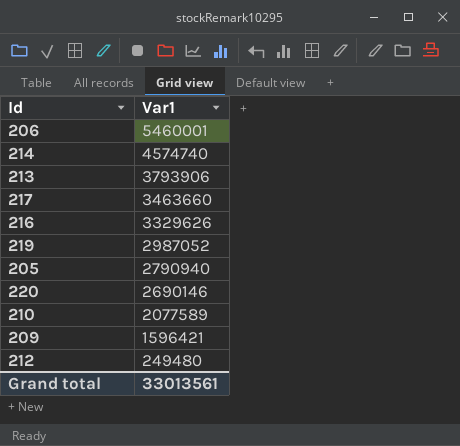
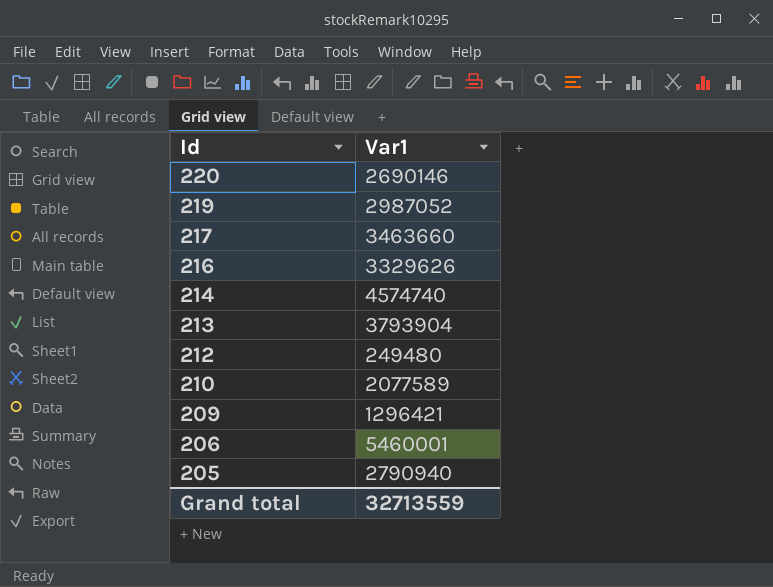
row order: Var1 descending -> Id descending
213 | Var1: 3793906 -> 3793904
209 | Var1: 1596421 -> 1296421
Grand total | Var1: 33013561 -> 32713559

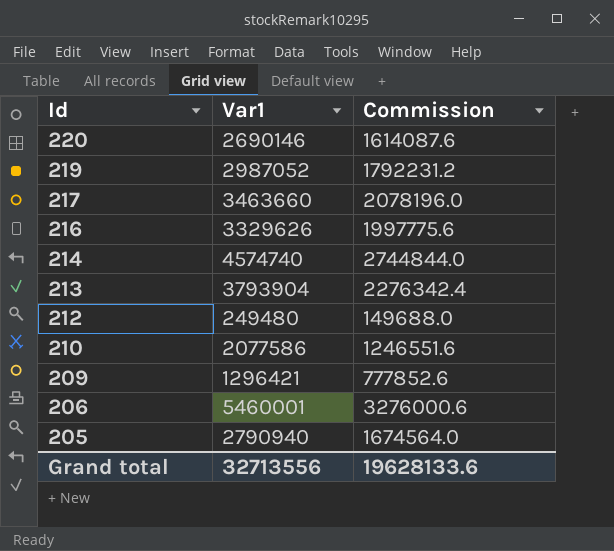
column Commission | formula: none -> [Var1] * 0.6
210 | Var1: 2077589 -> 2077586
Grand total | Var1: 32713559 -> 32713556

